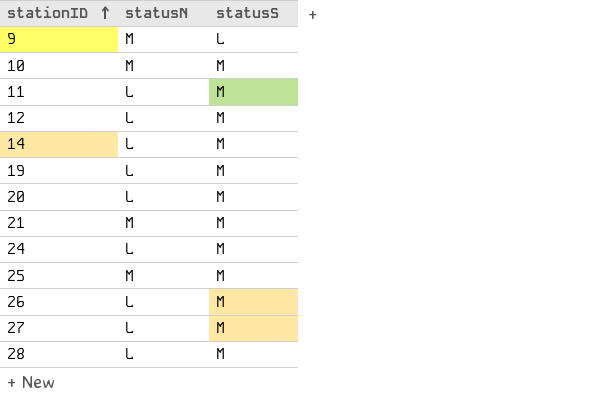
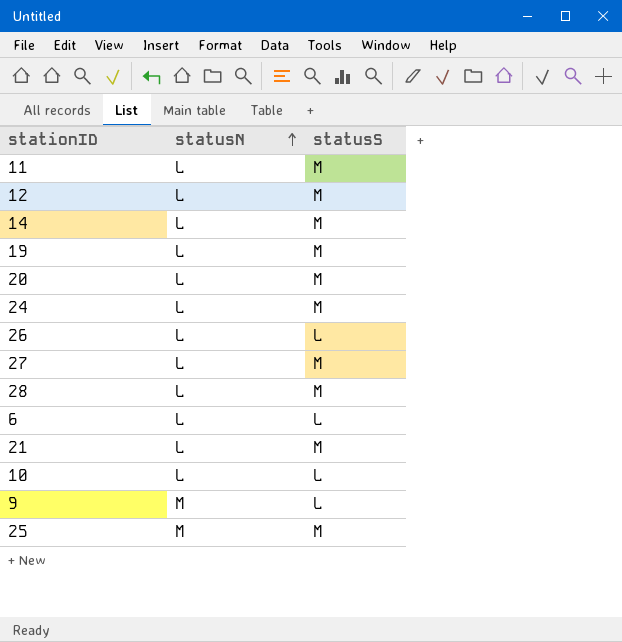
row order: stationID ascending -> statusN ascending
26 | statusS: M -> L
row 6: none -> L | L
21 | statusN: M -> L
10 | statusN: M -> L
10 | statusS: M -> L

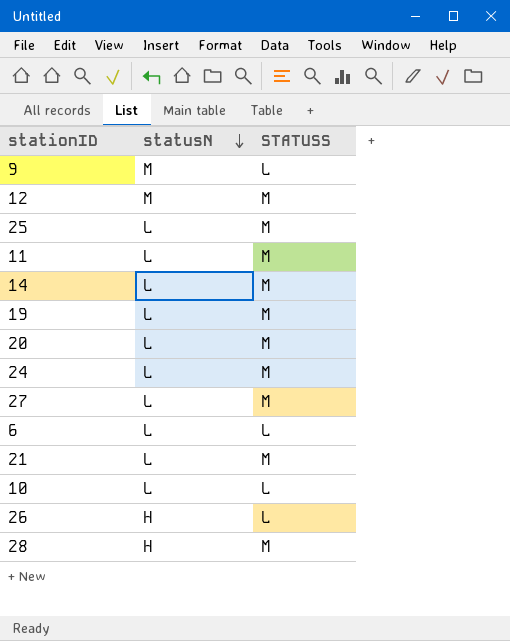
row order: statusN ascending -> statusN descending
column name: statusS -> STATUSS
12 | statusN: L -> M
25 | statusN: M -> L
26 | statusN: L -> H
28 | statusN: L -> H

